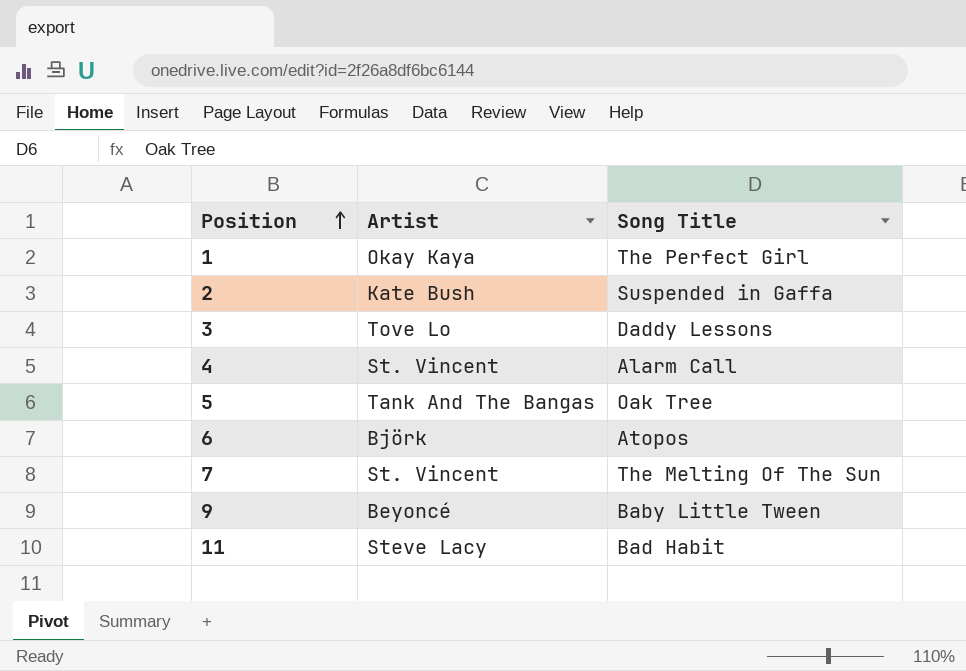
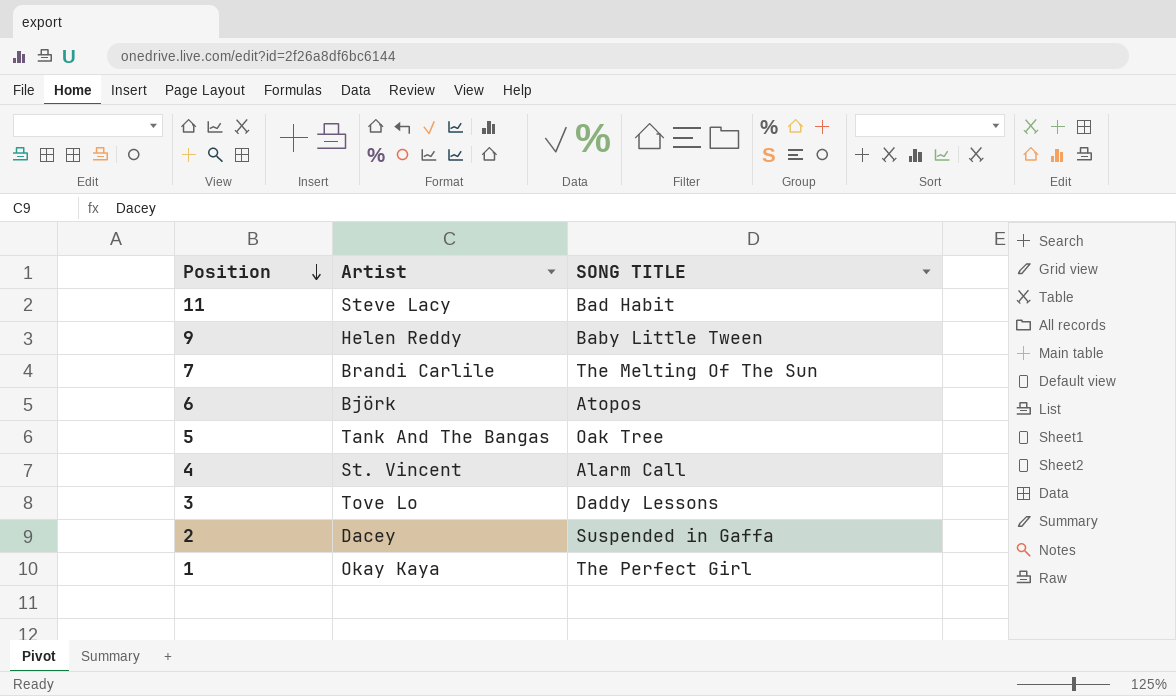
row order: Position ascending -> Position descending
column name: Song Title -> SONG TITLE
9 | Artist: Beyoncé -> Helen Reddy
7 | Artist: St. Vincent -> Brandi Carlile
2 | Artist: Kate Bush -> Dacey

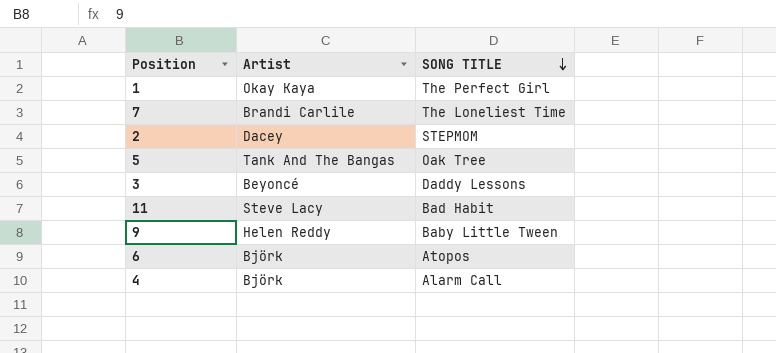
row order: Position descending -> SONG TITLE descending
7 | SONG TITLE: The Melting Of The Sun -> The Loneliest Time
2 | SONG TITLE: Suspended in Gaffa -> STEPMOM
3 | Artist: Tove Lo -> Beyoncé
4 | Artist: St. Vincent -> Björk

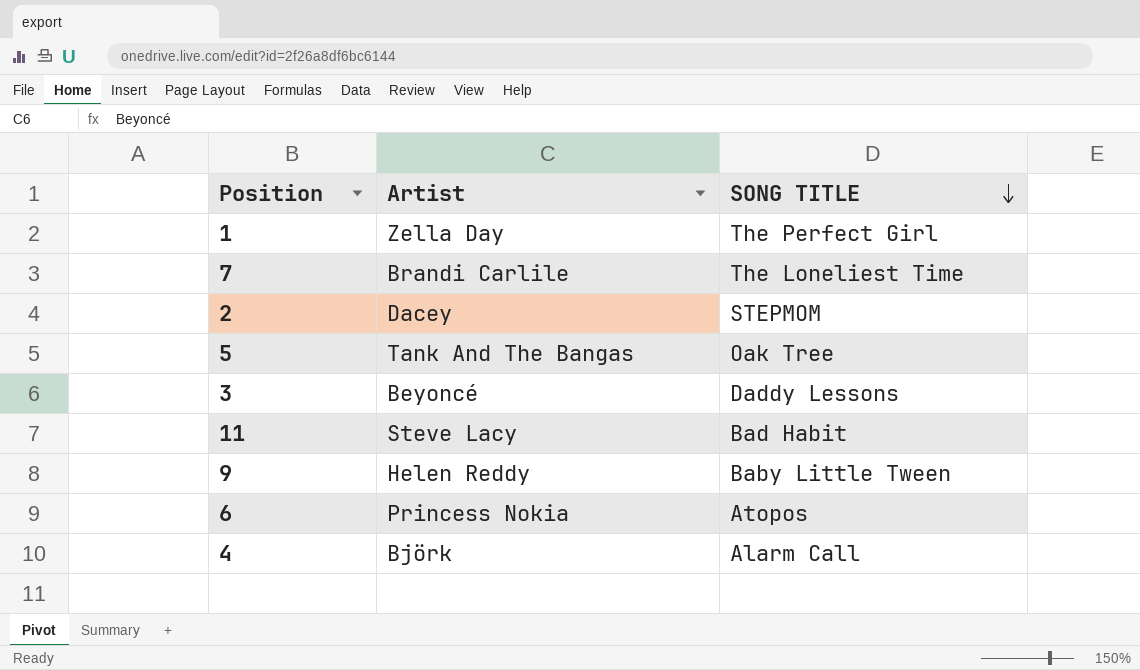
1 | Artist: Okay Kaya -> Zella Day
6 | Artist: Björk -> Princess Nokia

